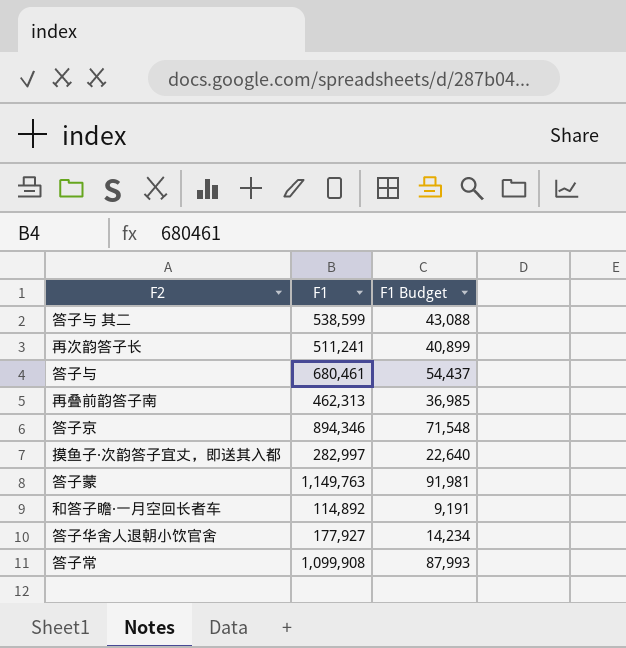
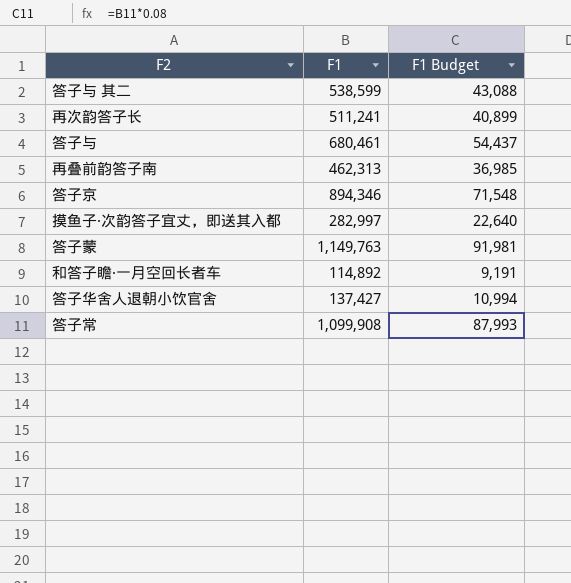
答子华舍人退朝小饮官舍 | F1: 177,927 -> 137,427
答子华舍人退朝小饮官舍 | F1 Budget: 14,234 -> 10,994

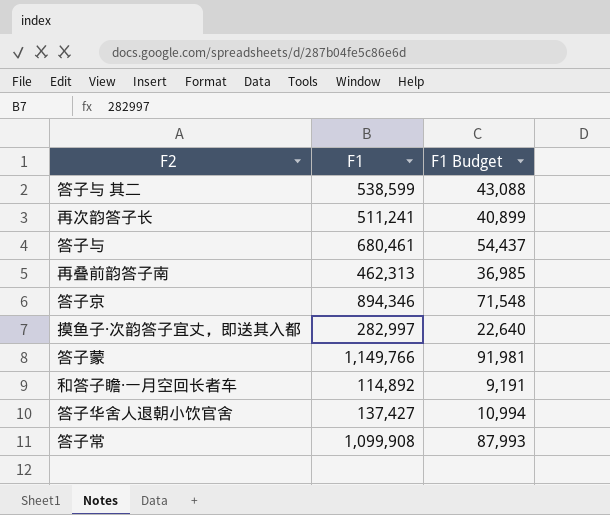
答子蒙 | F1: 1,149,763 -> 1,149,766

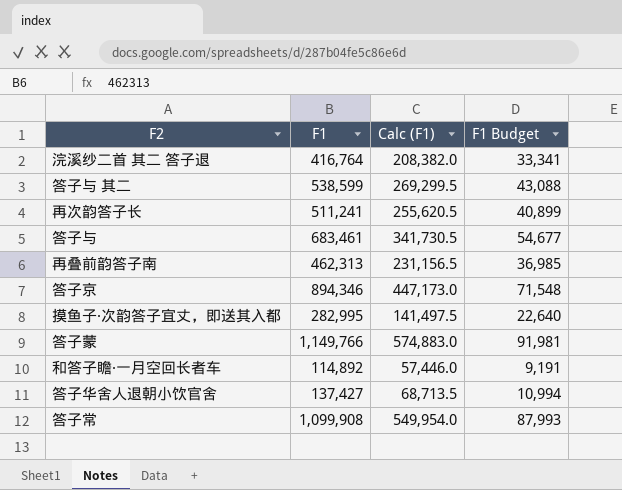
column Calc (F1) | formula: none -> [F1] * 0.5
row 浣溪纱二首 其二 答子退: none -> 416,764 | 208,382.0 | 33,341
答子与 | F1: 680,461 -> 683,461
答子与 | F1 Budget: 54,437 -> 54,677
摸鱼子·次韵答子宜丈，即送其入都 | F1: 282,997 -> 282,995

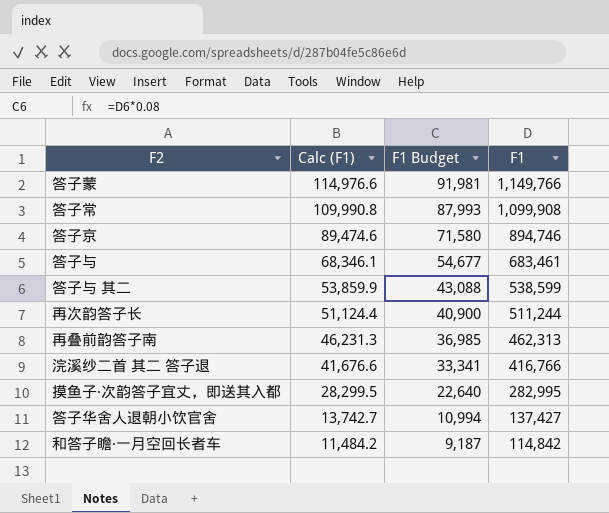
row order: none -> Calc (F1) descending
column Calc (F1) | formula: [F1] * 0.5 -> [F1] * 0.1
column F1 | position: 2 -> 4
答子京 | F1 Budget: 71,548 -> 71,580
答子京 | F1: 894,346 -> 894,746
再次韵答子长 | F1 Budget: 40,899 -> 40,900
再次韵答子长 | F1: 511,241 -> 511,244
浣溪纱二首 其二 答子退 | F1: 416,764 -> 416,766
和答子瞻·一月空回长者车 | F1 Budget: 9,191 -> 9,187
和答子瞻·一月空回长者车 | F1: 114,892 -> 114,842

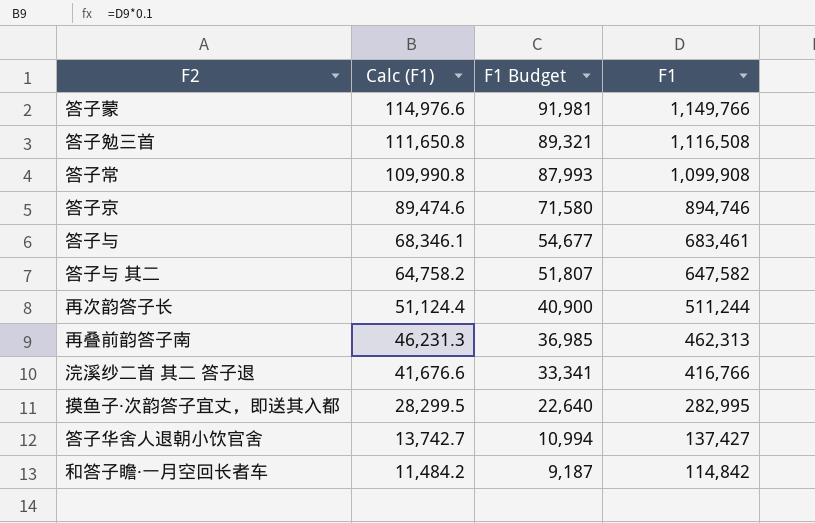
row 答子勉三首: none -> 111,650.8 | 89,321 | 1,116,508
答子与 其二 | Calc (F1): 53,859.9 -> 64,758.2
答子与 其二 | F1 Budget: 43,088 -> 51,807
答子与 其二 | F1: 538,599 -> 647,582

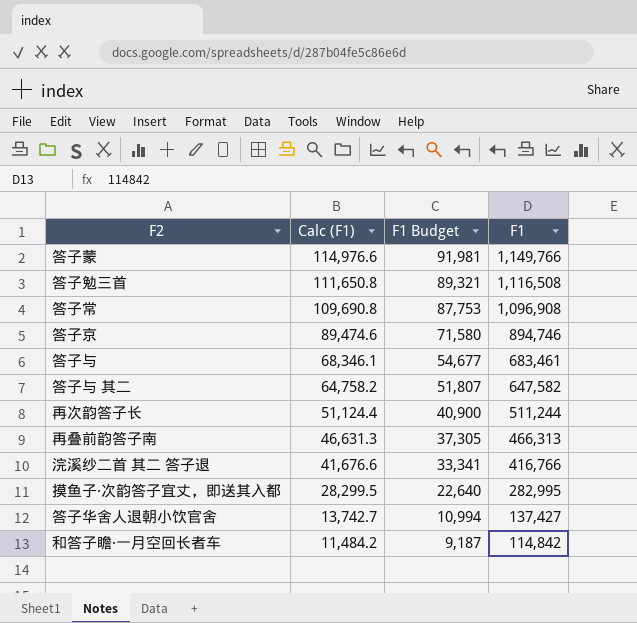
答子常 | Calc (F1): 109,990.8 -> 109,690.8
答子常 | F1 Budget: 87,993 -> 87,753
答子常 | F1: 1,099,908 -> 1,096,908
再叠前韵答子南 | Calc (F1): 46,231.3 -> 46,631.3
再叠前韵答子南 | F1 Budget: 36,985 -> 37,305
再叠前韵答子南 | F1: 462,313 -> 466,313

